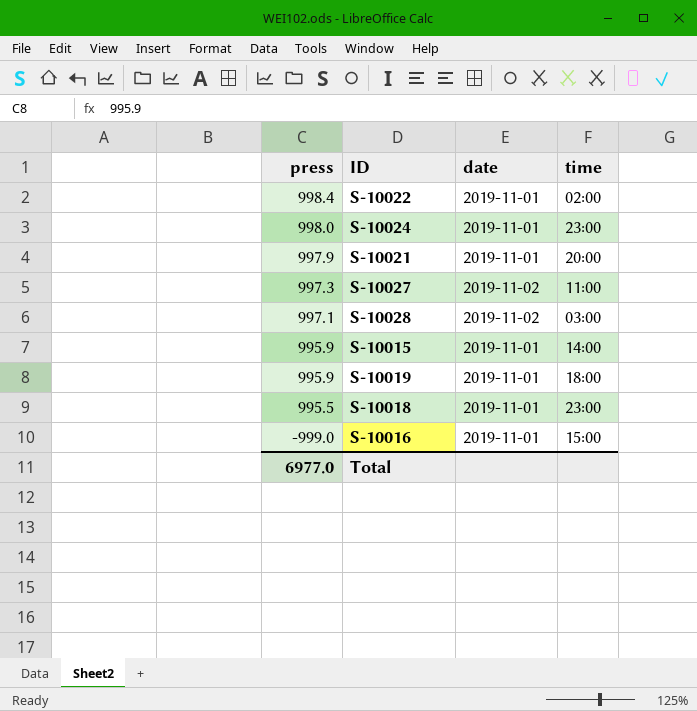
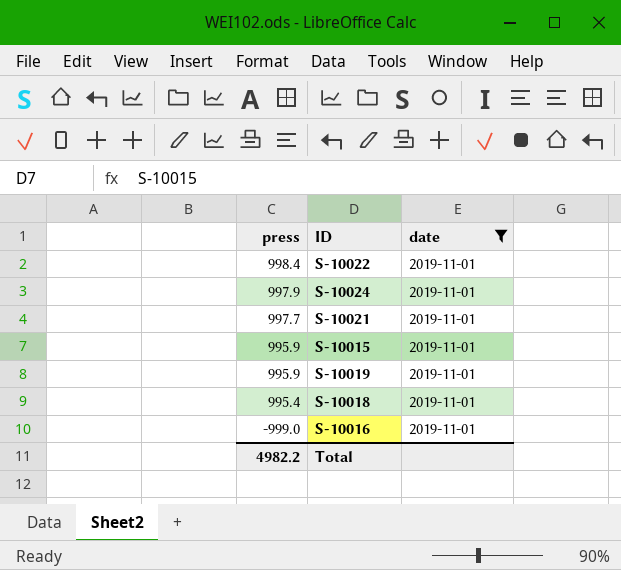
filter: none -> date = 2019-11-01
column time | position: 4 -> none
S-10024 | press: 998.0 -> 997.9
S-10021 | press: 997.9 -> 997.7
S-10018 | press: 995.5 -> 995.4
Total | press: 6977.0 -> 4982.2

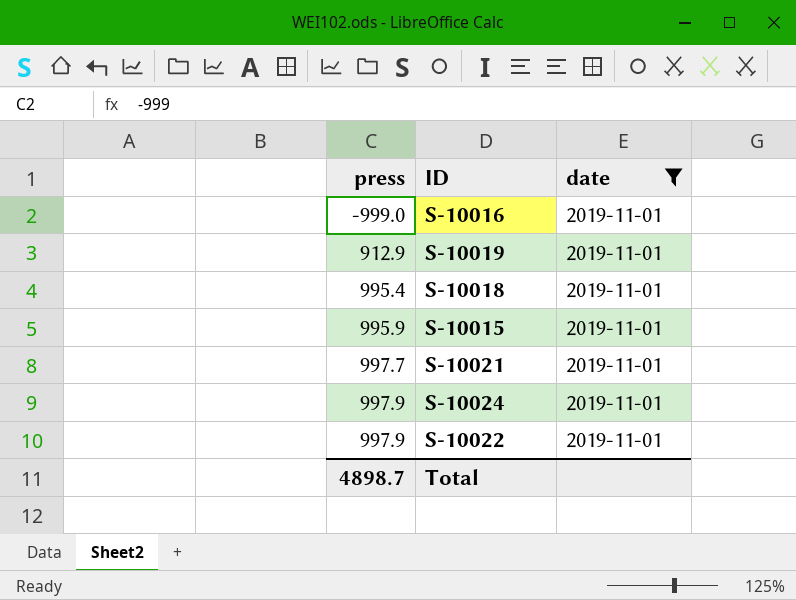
row order: press descending -> press ascending
S-10019 | press: 995.9 -> 912.9
S-10022 | press: 998.4 -> 997.9
Total | press: 4982.2 -> 4898.7

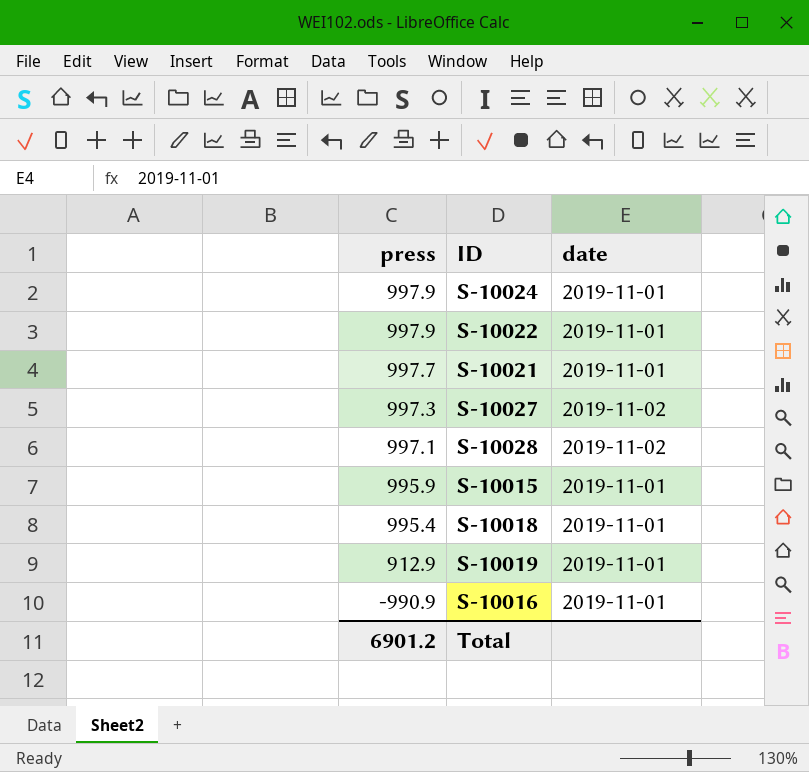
filter: date = 2019-11-01 -> none
row order: press ascending -> press descending
S-10016 | press: -999.0 -> -990.9
Total | press: 4898.7 -> 6901.2

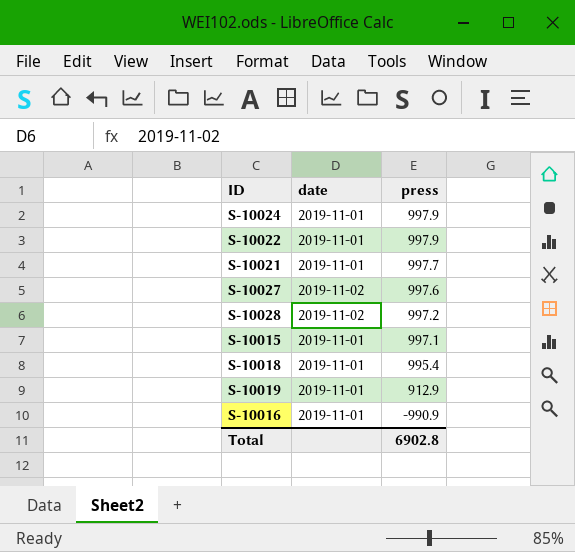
column press | position: 1 -> 3
S-10027 | press: 997.3 -> 997.6
S-10028 | press: 997.1 -> 997.2
S-10015 | press: 995.9 -> 997.1
Total | press: 6901.2 -> 6902.8

